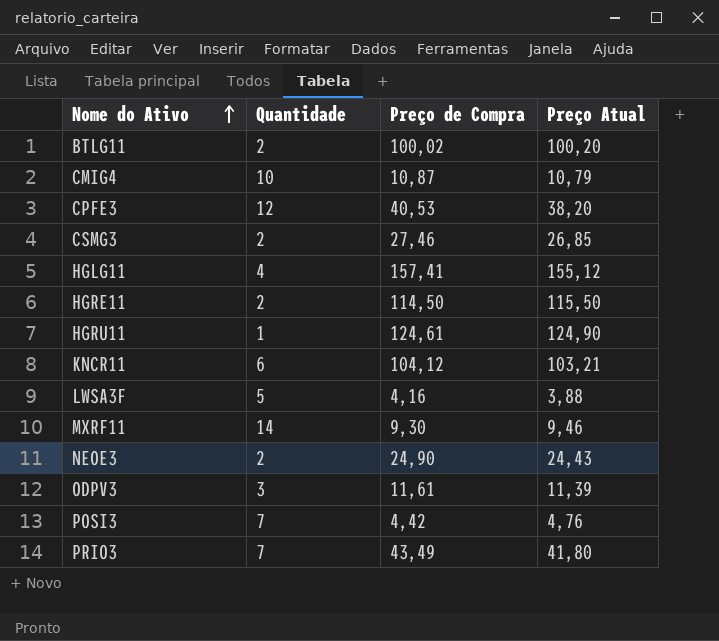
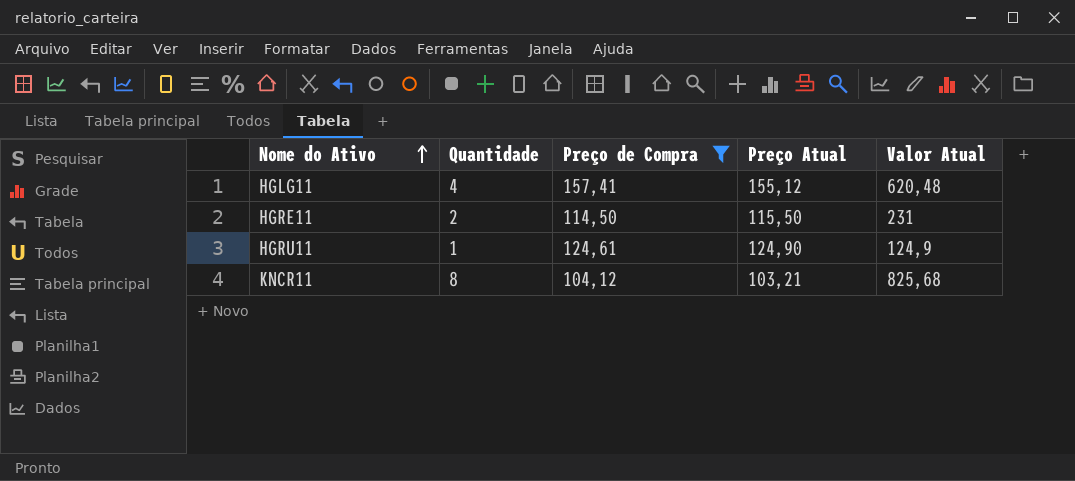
filter: none -> Preço de Compra >= 104,12
column Valor Atual | formula: none -> [Quantidade] * [Preço Atual]
KNCR11 | Quantidade: 6 -> 8

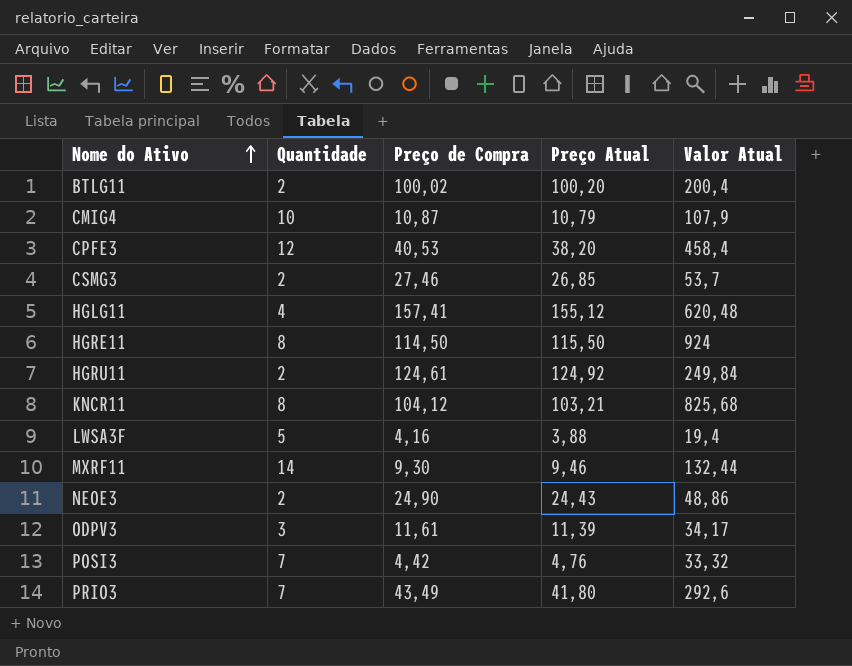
filter: Preço de Compra >= 104,12 -> none
HGRE11 | Quantidade: 2 -> 8
HGRE11 | Valor Atual: 231 -> 924
HGRU11 | Quantidade: 1 -> 2
HGRU11 | Preço Atual: 124,90 -> 124,92
HGRU11 | Valor Atual: 124,9 -> 249,84

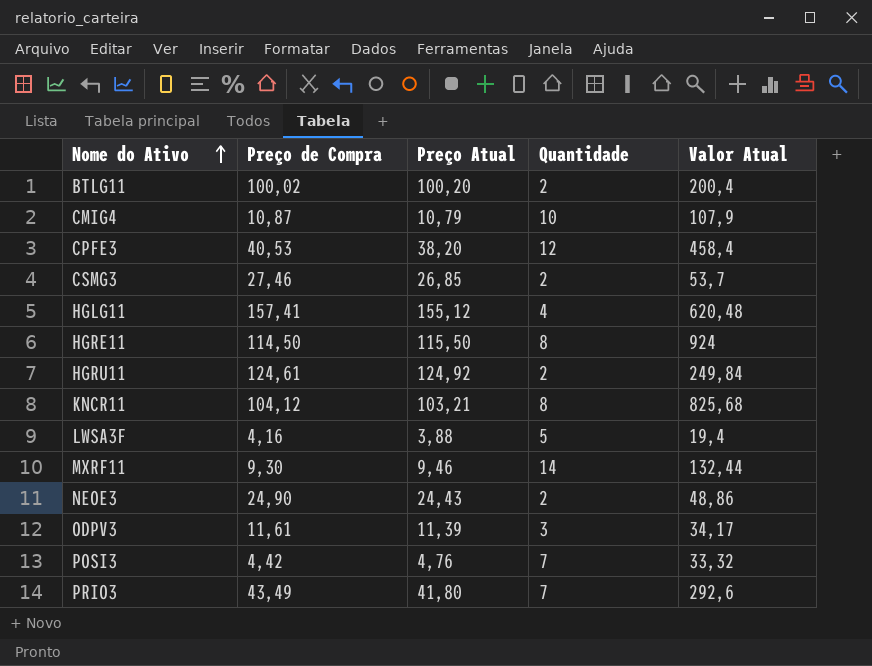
column Quantidade | position: 2 -> 4

